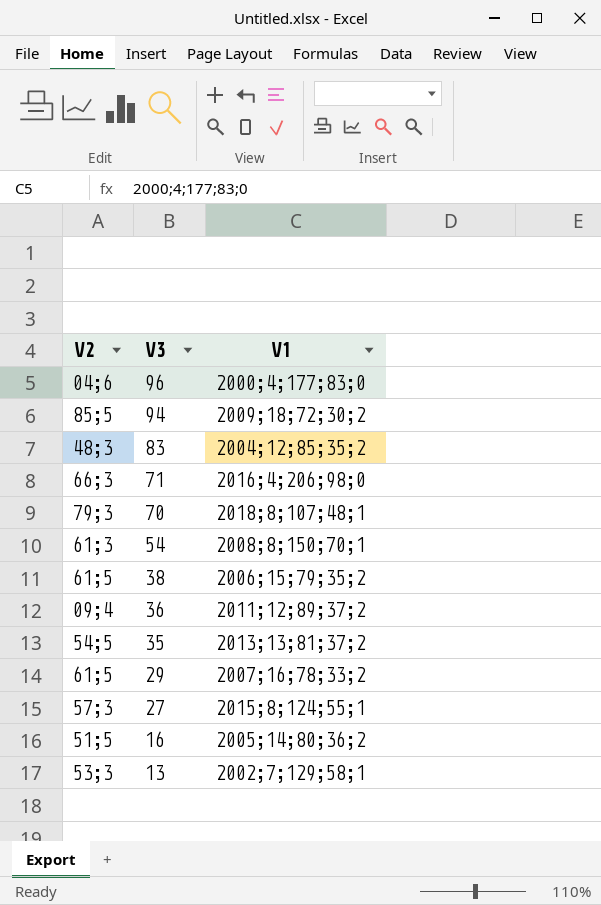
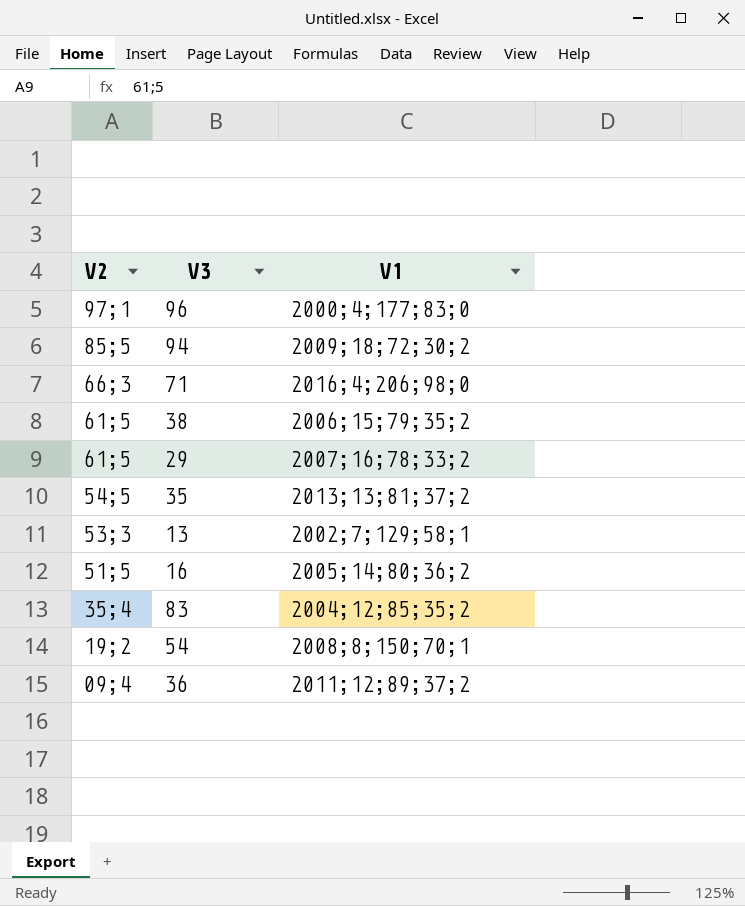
row order: V3 descending -> V2 descending
row 70: 79;3 | 2018;8;107;48;1 -> none
row 27: 57;3 | 2015;8;124;55;1 -> none
96 | V2: 04;6 -> 97;1
83 | V2: 48;3 -> 35;4
54 | V2: 61;3 -> 19;2

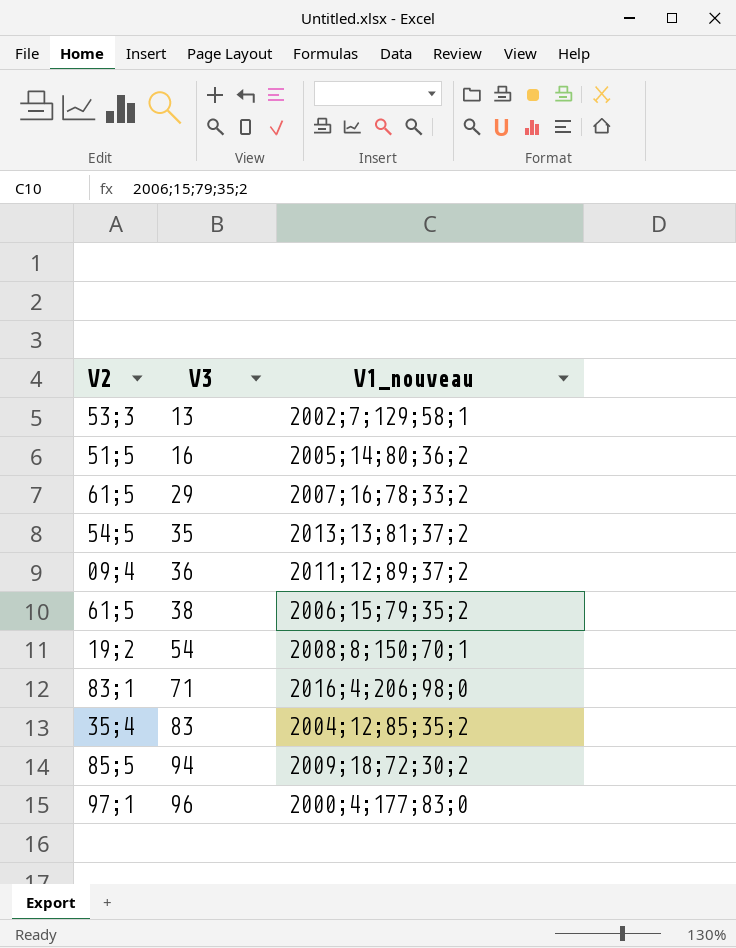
row order: V2 descending -> V3 ascending
column name: V1 -> V1_nouveau
71 | V2: 66;3 -> 83;1

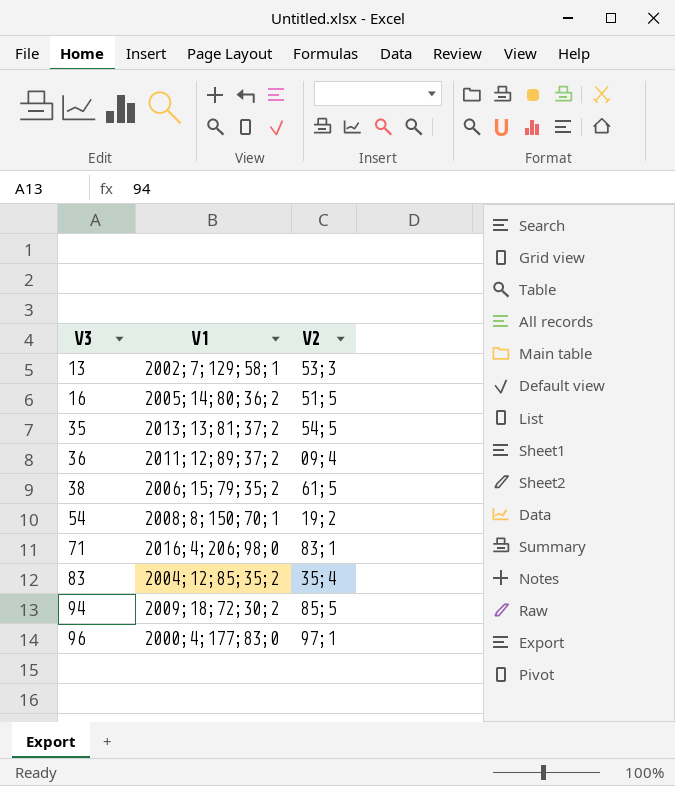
column name: V1_nouveau -> V1
column V2 | position: 1 -> 3
row 29: 61;5 | 2007;16;78;33;2 -> none

